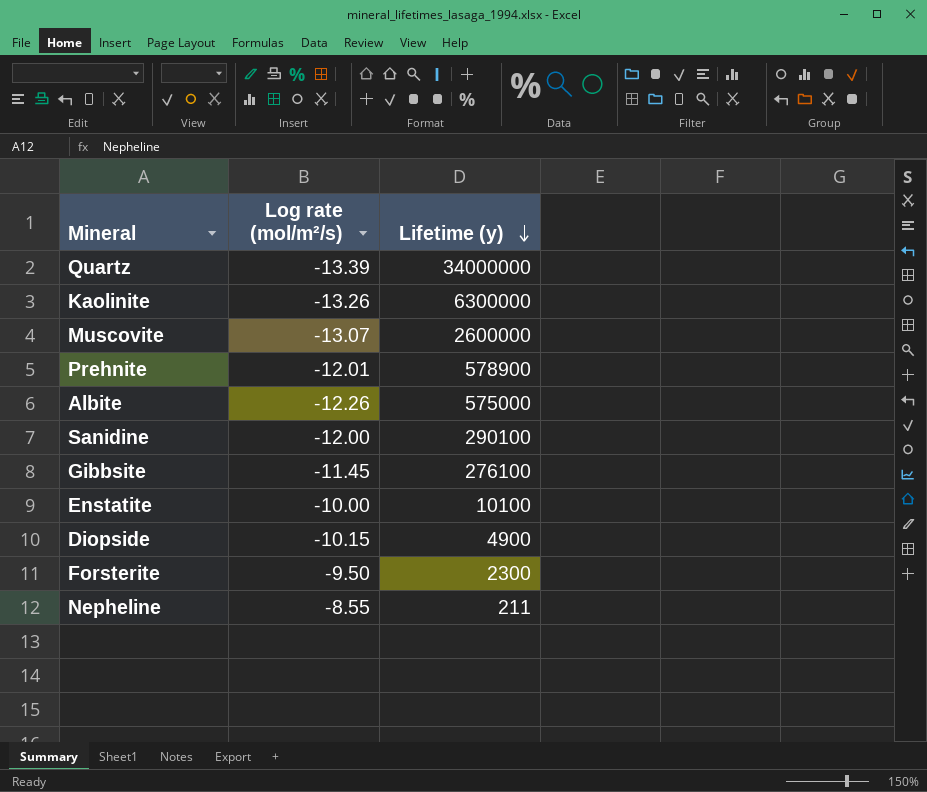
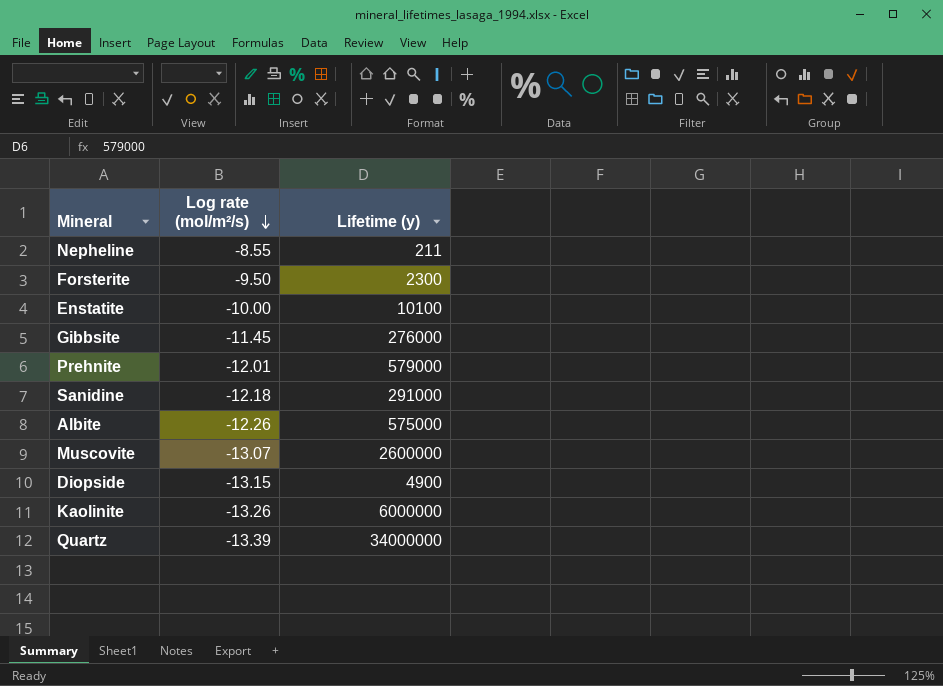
row order: Lifetime (y) descending -> Log rate (mol/m²/s) descending
Gibbsite | Lifetime (y): 276100 -> 276000
Prehnite | Lifetime (y): 578900 -> 579000
Sanidine | Log rate (mol/m²/s): -12.00 -> -12.18
Sanidine | Lifetime (y): 290100 -> 291000
Diopside | Log rate (mol/m²/s): -10.15 -> -13.15
Kaolinite | Lifetime (y): 6300000 -> 6000000

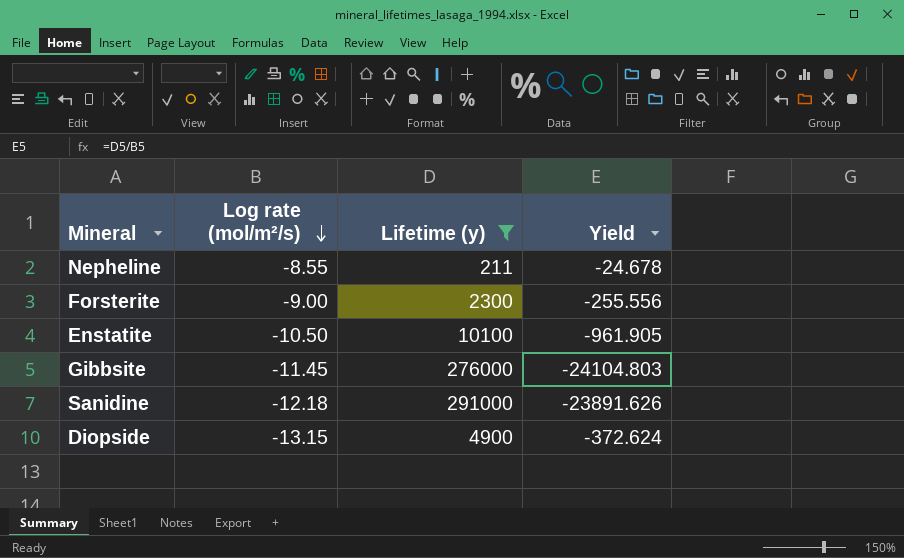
filter: none -> Lifetime (y) <= 291000
column Yield | formula: none -> [Lifetime (y)] / [Log rate (mol/m²/s)]
Forsterite | Log rate (mol/m²/s): -9.50 -> -9.00
Enstatite | Log rate (mol/m²/s): -10.00 -> -10.50

